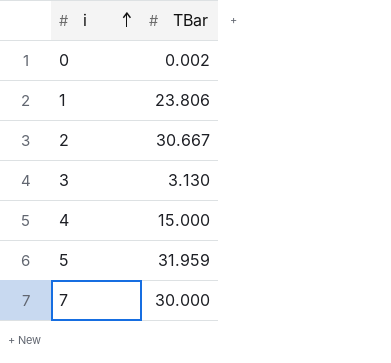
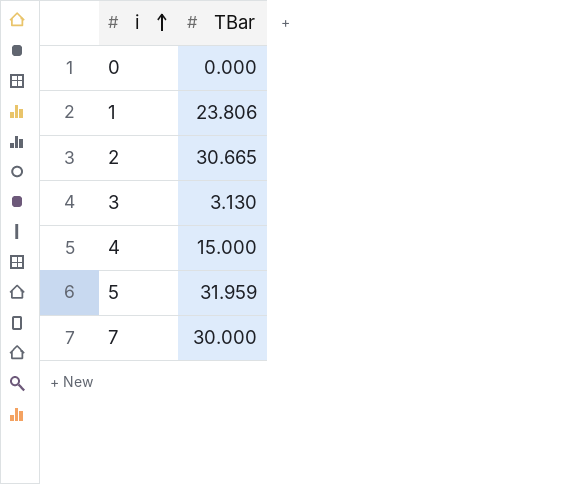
0 | TBar: 0.002 -> 0.000
2 | TBar: 30.667 -> 30.665

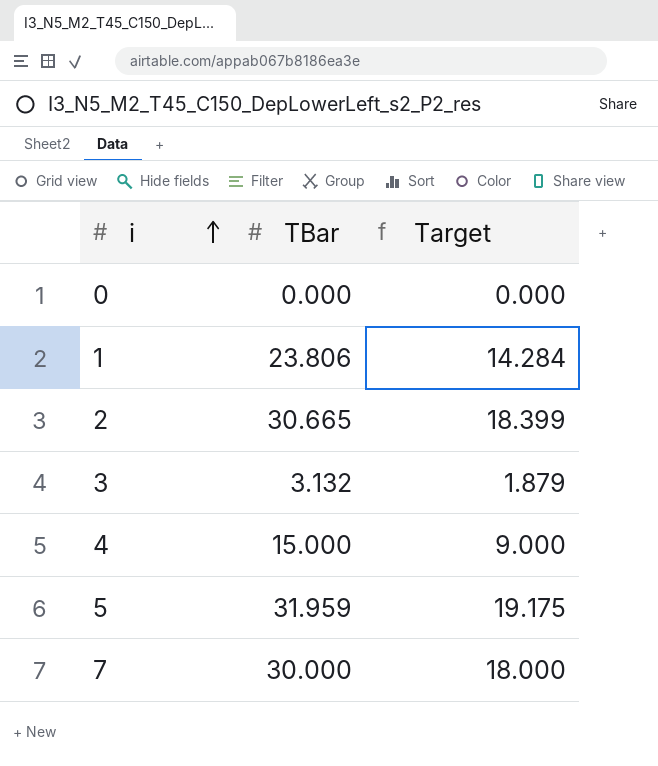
column Target | formula: none -> [TBar] * 0.6
3 | TBar: 3.130 -> 3.132

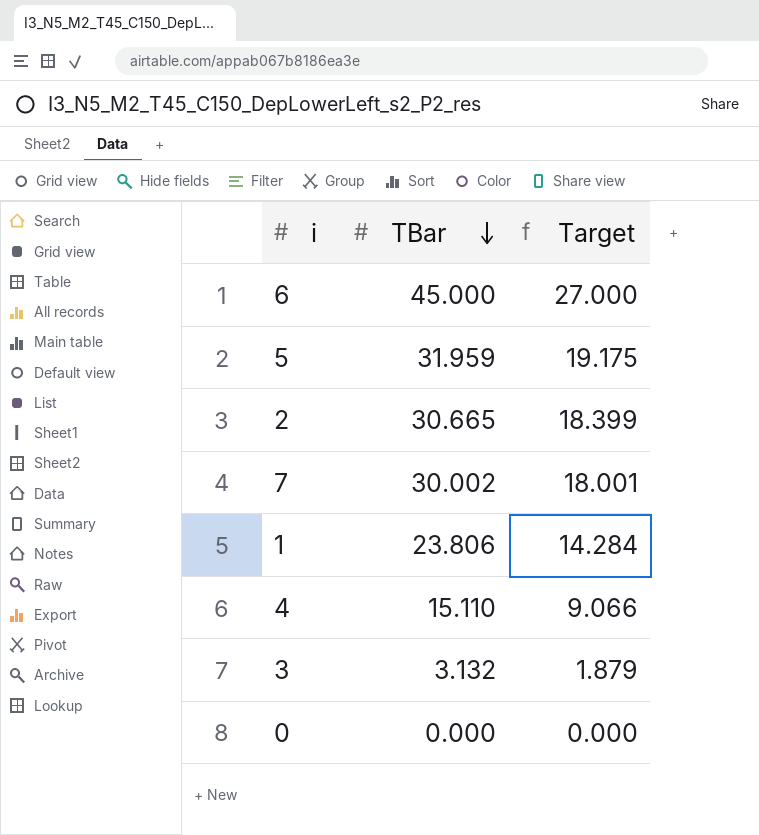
row order: i ascending -> TBar descending
row 6: none -> 45.000 | 27.000
7 | TBar: 30.000 -> 30.002
7 | Target: 18.000 -> 18.001
4 | TBar: 15.000 -> 15.110
4 | Target: 9.000 -> 9.066

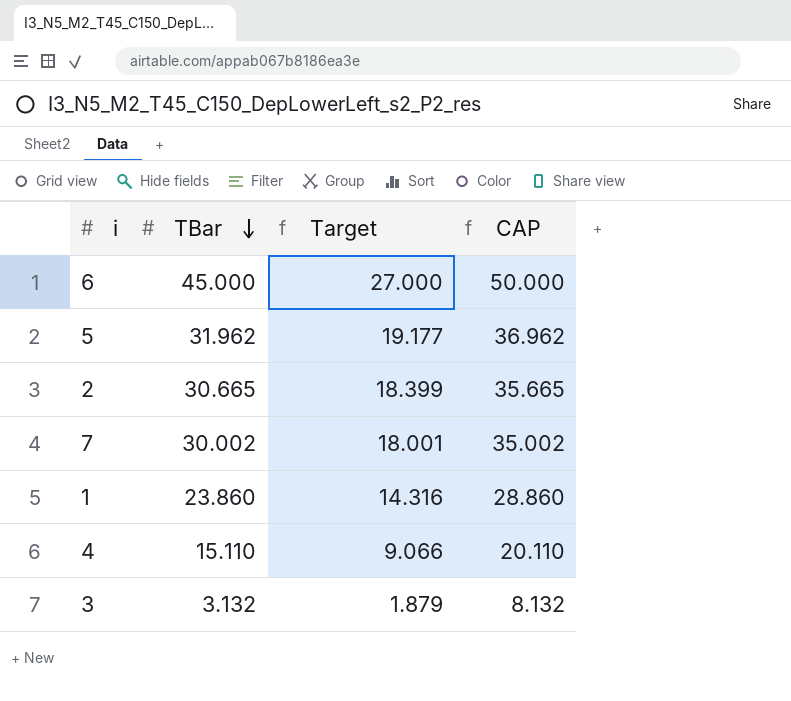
column CAP | formula: none -> [TBar] + 5
row 0: 0.000 | 0.000 -> none
5 | TBar: 31.959 -> 31.962
5 | Target: 19.175 -> 19.177
1 | TBar: 23.806 -> 23.860
1 | Target: 14.284 -> 14.316

